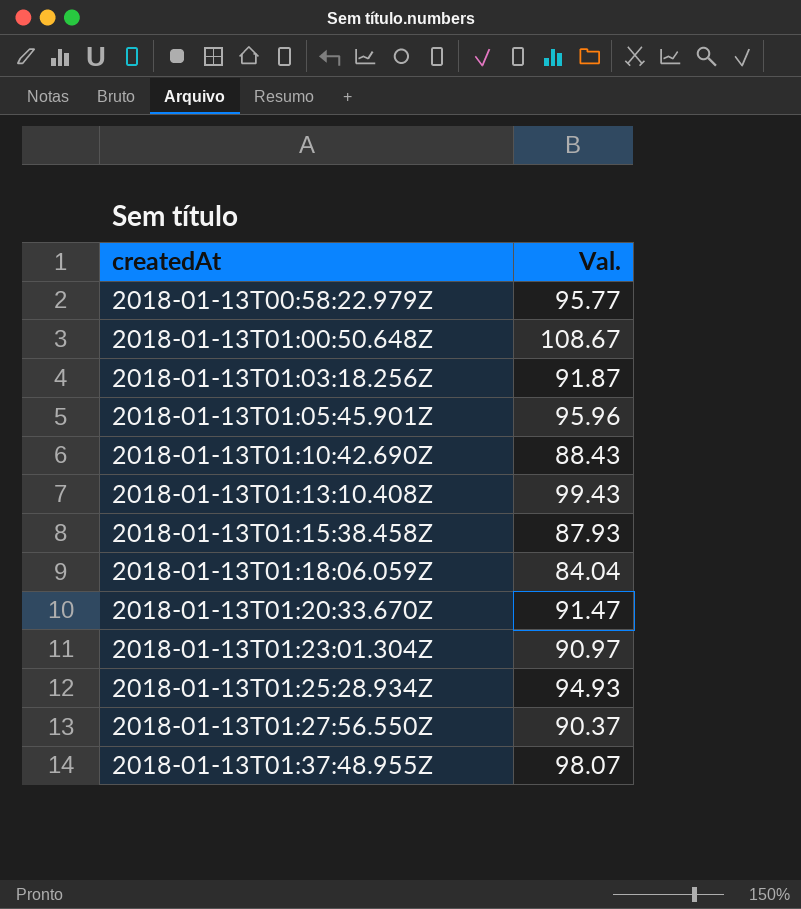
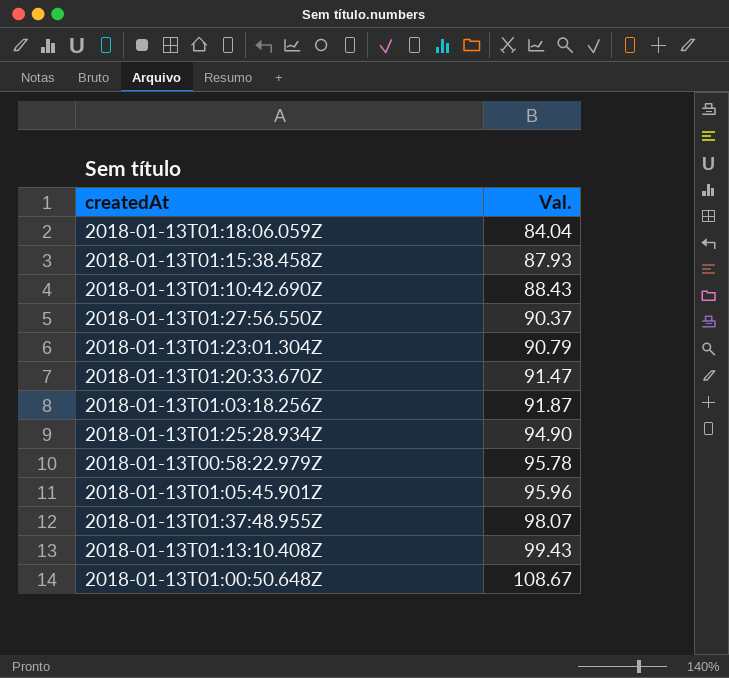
row order: createdAt ascending -> Val. ascending
2018-01-13T01:23:01.304Z | Val.: 90.97 -> 90.79
2018-01-13T01:25:28.934Z | Val.: 94.93 -> 94.90
2018-01-13T00:58:22.979Z | Val.: 95.77 -> 95.78

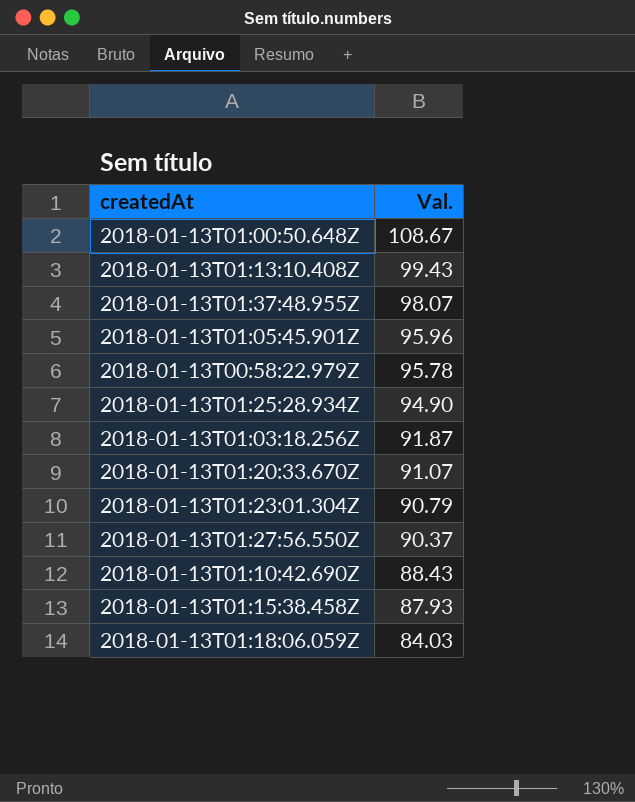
row order: Val. ascending -> Val. descending
2018-01-13T01:20:33.670Z | Val.: 91.47 -> 91.07
2018-01-13T01:18:06.059Z | Val.: 84.04 -> 84.03

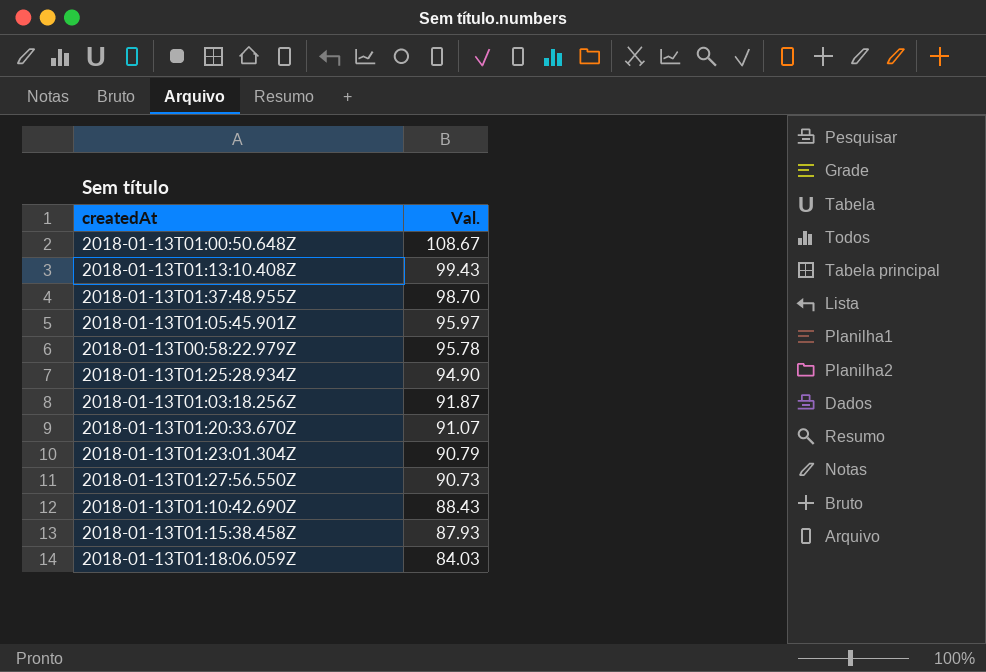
2018-01-13T01:37:48.955Z | Val.: 98.07 -> 98.70
2018-01-13T01:05:45.901Z | Val.: 95.96 -> 95.97
2018-01-13T01:27:56.550Z | Val.: 90.37 -> 90.73

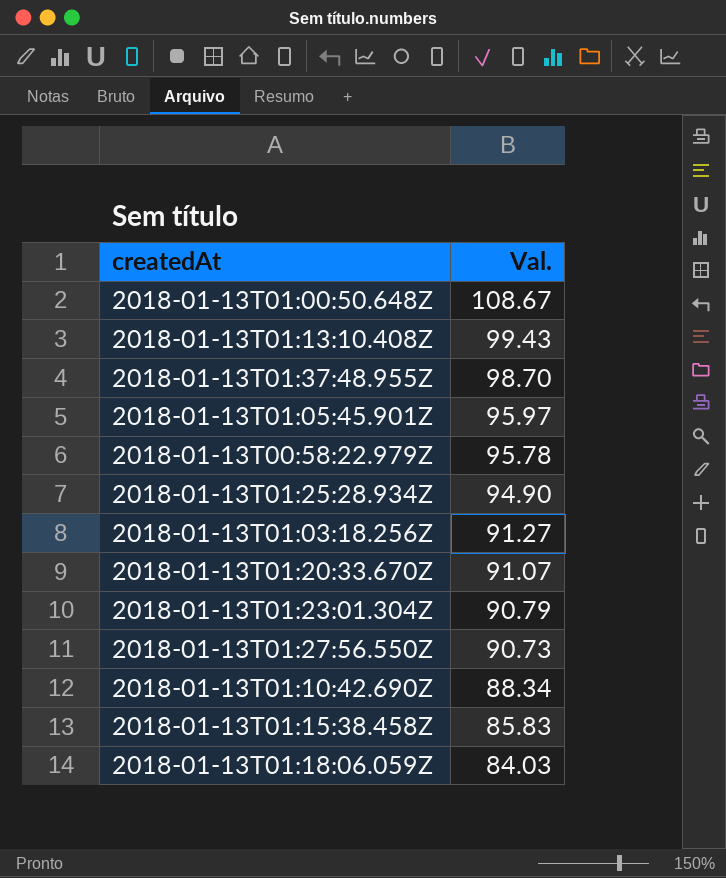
2018-01-13T01:03:18.256Z | Val.: 91.87 -> 91.27
2018-01-13T01:10:42.690Z | Val.: 88.43 -> 88.34
2018-01-13T01:15:38.458Z | Val.: 87.93 -> 85.83

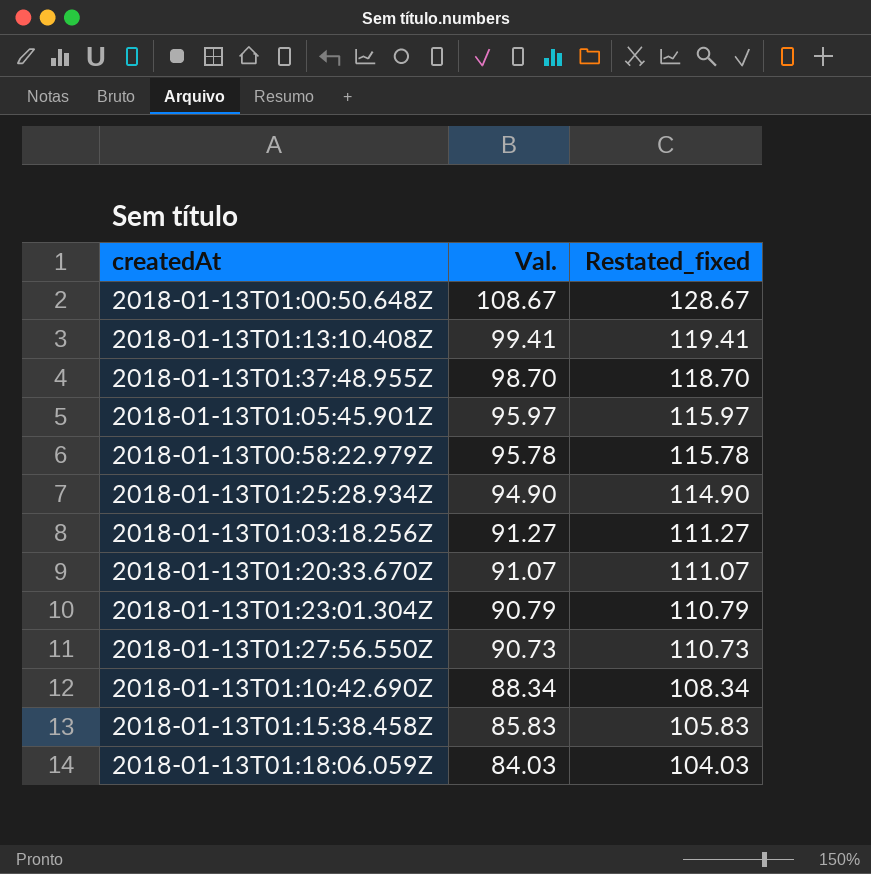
column Restated_fixed | formula: none -> [Val.] + 20
2018-01-13T01:13:10.408Z | Val.: 99.43 -> 99.41

